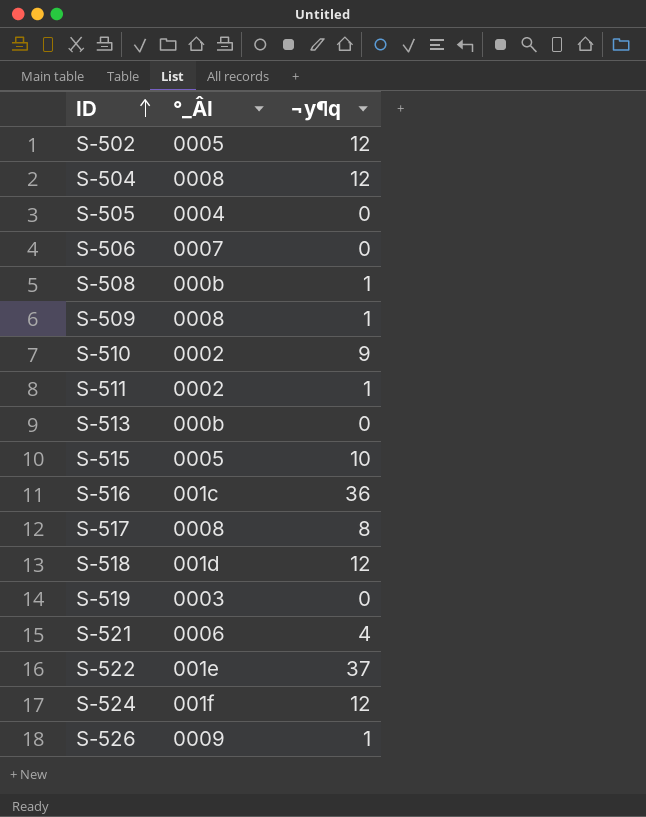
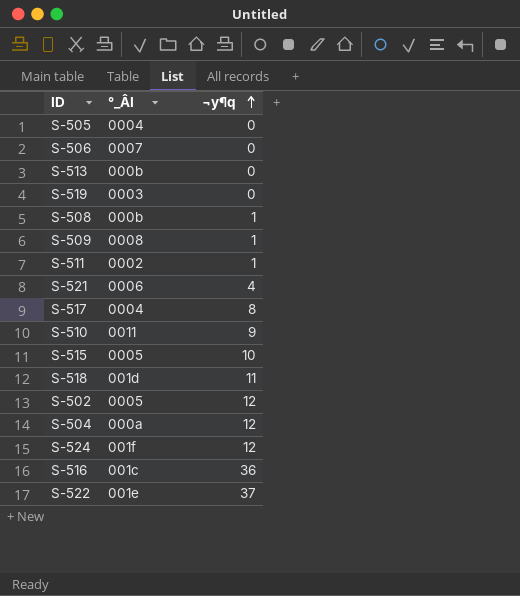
row order: ID ascending -> ¬y¶q ascending
row S-526: 0009 | 1 -> none
S-517 | °_ÂI: 0008 -> 0004
S-510 | °_ÂI: 0002 -> 0011
S-518 | ¬y¶q: 12 -> 11
S-504 | °_ÂI: 0008 -> 000a

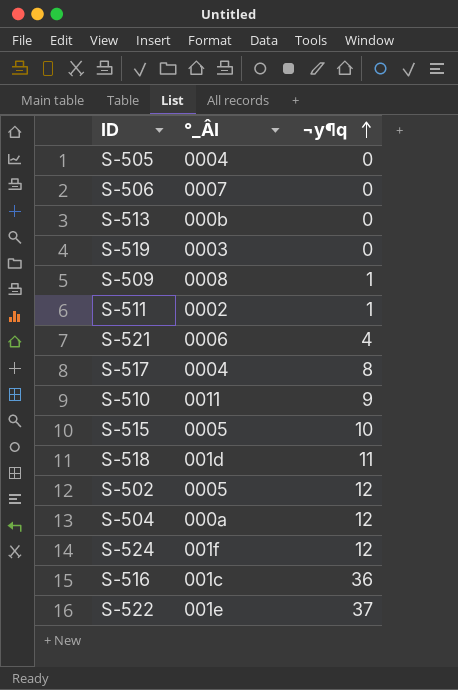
row S-508: 000b | 1 -> none

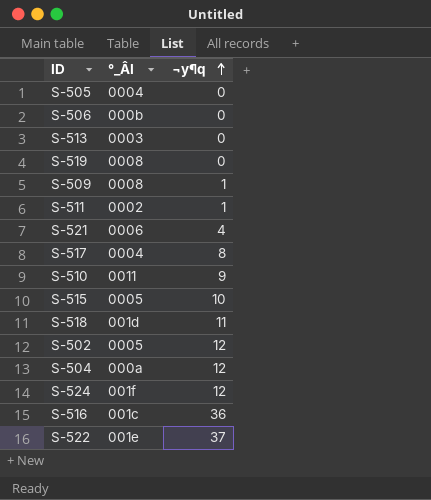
S-506 | °_ÂI: 0007 -> 000b
S-513 | °_ÂI: 000b -> 0003
S-519 | °_ÂI: 0003 -> 0008

